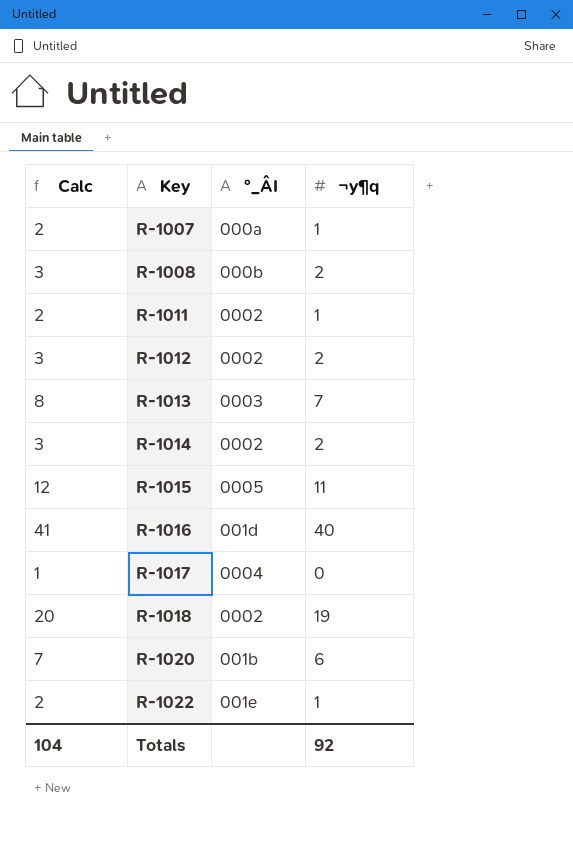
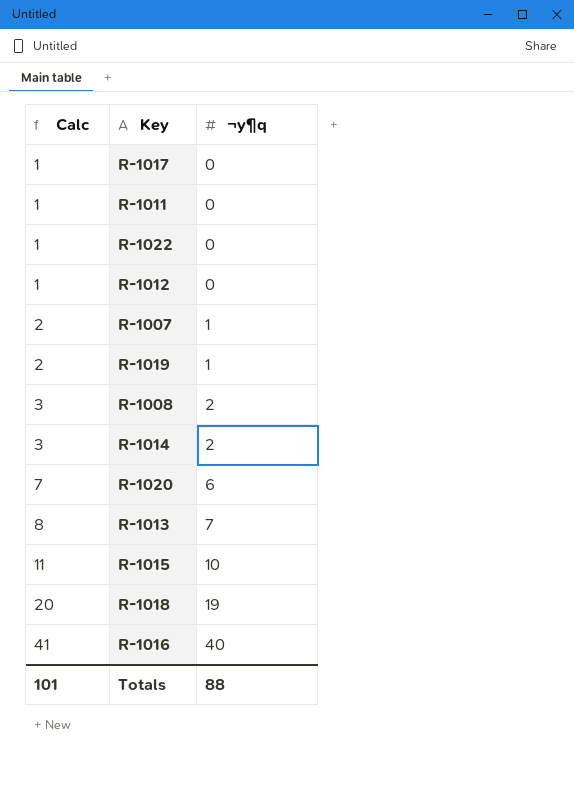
row order: Key ascending -> Calc ascending
column °_ÂI | position: 3 -> none
R-1011 | Calc: 2 -> 1
R-1011 | ¬y¶q: 1 -> 0
R-1022 | Calc: 2 -> 1
R-1022 | ¬y¶q: 1 -> 0
R-1012 | Calc: 3 -> 1
R-1012 | ¬y¶q: 2 -> 0
row R-1019: none -> 2 | 1
R-1015 | Calc: 12 -> 11
R-1015 | ¬y¶q: 11 -> 10
Totals | Calc: 104 -> 101
Totals | ¬y¶q: 92 -> 88

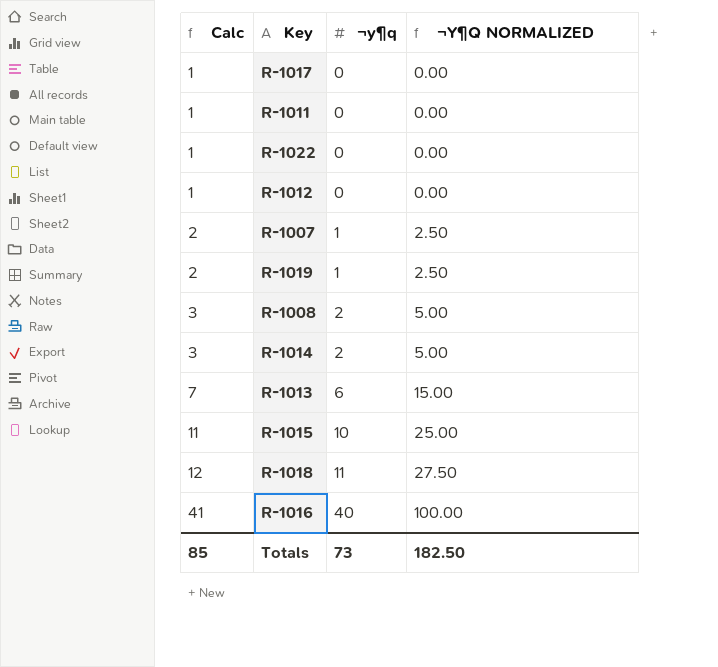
column ¬Y¶Q NORMALIZED | formula: none -> [¬y¶q] * 2.5
row R-1020: 7 | 6 -> none
R-1013 | Calc: 8 -> 7
R-1013 | ¬y¶q: 7 -> 6
R-1018 | Calc: 20 -> 12
R-1018 | ¬y¶q: 19 -> 11
Totals | Calc: 101 -> 85
Totals | ¬y¶q: 88 -> 73

